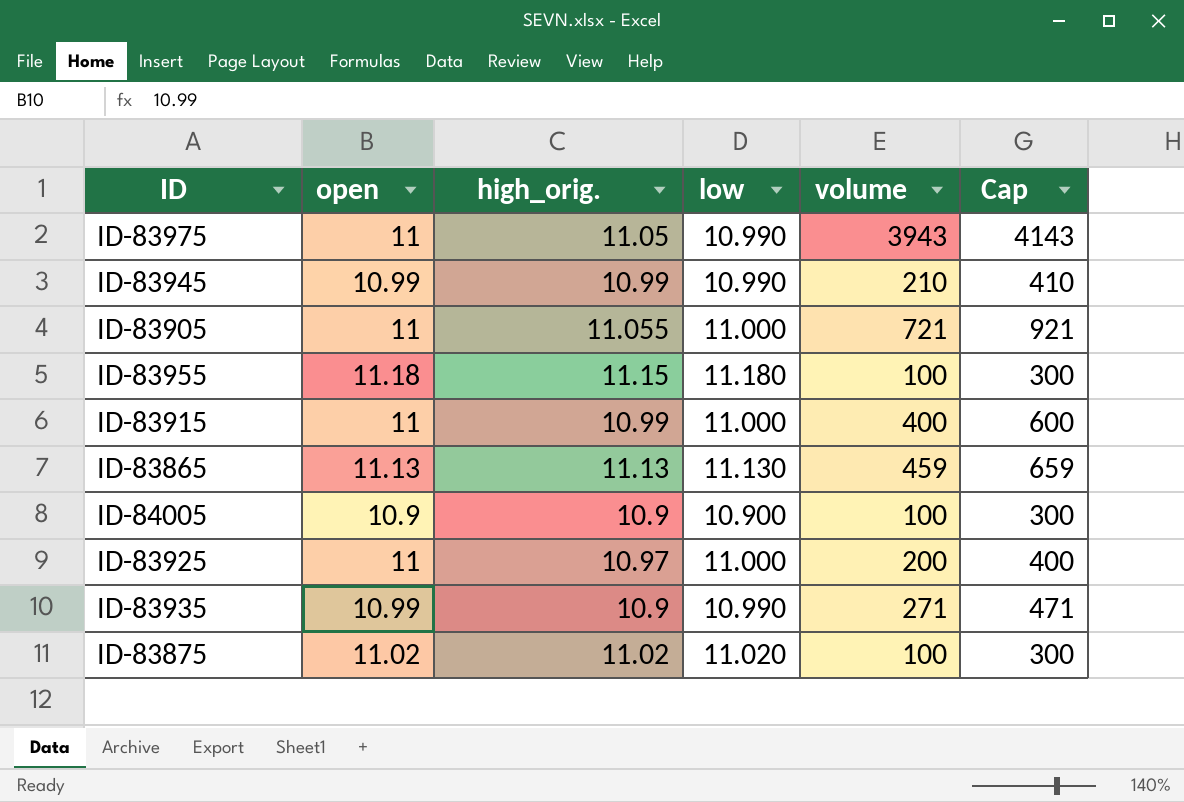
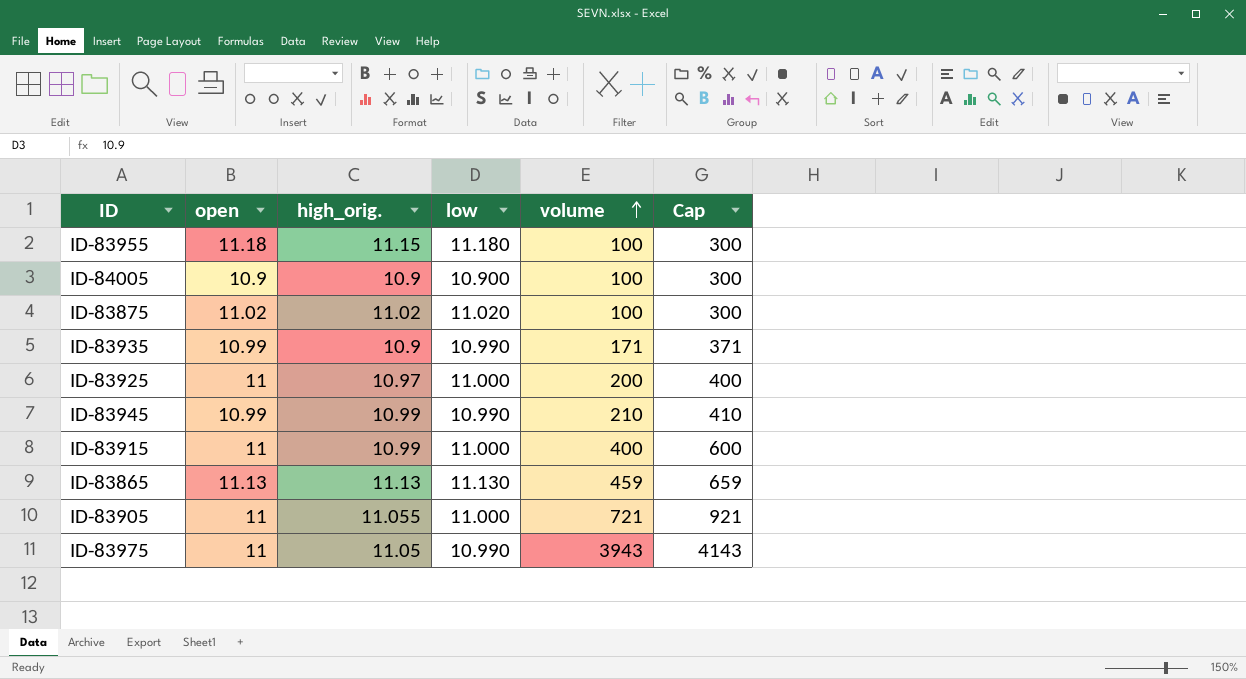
row order: none -> volume ascending
ID-83935 | volume: 271 -> 171
ID-83935 | Cap: 471 -> 371

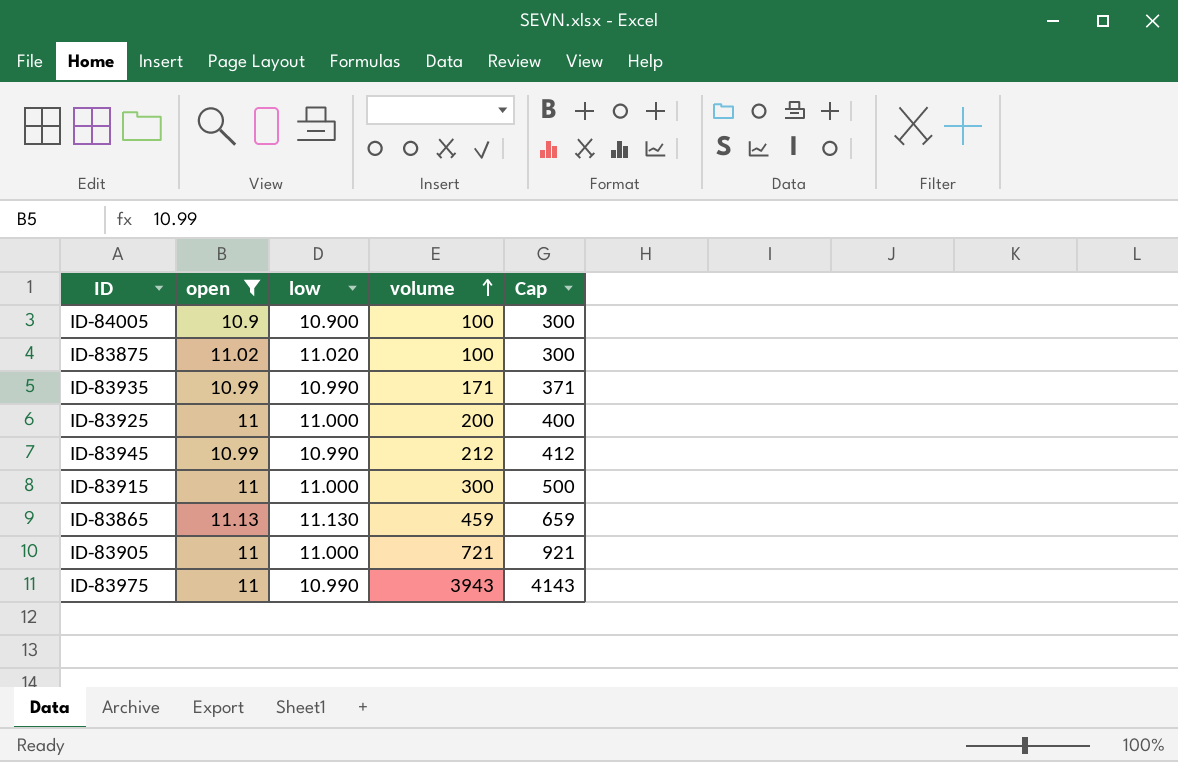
filter: none -> open != 11.18
column high_orig. | position: 3 -> none
ID-83945 | volume: 210 -> 212
ID-83945 | Cap: 410 -> 412
ID-83915 | volume: 400 -> 300
ID-83915 | Cap: 600 -> 500

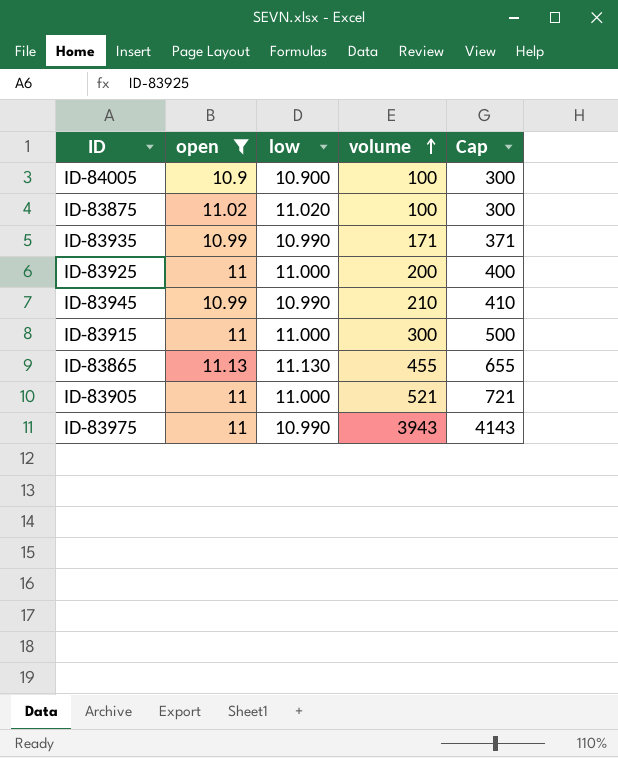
ID-83945 | volume: 212 -> 210
ID-83945 | Cap: 412 -> 410
ID-83865 | volume: 459 -> 455
ID-83865 | Cap: 659 -> 655
ID-83905 | volume: 721 -> 521
ID-83905 | Cap: 921 -> 721

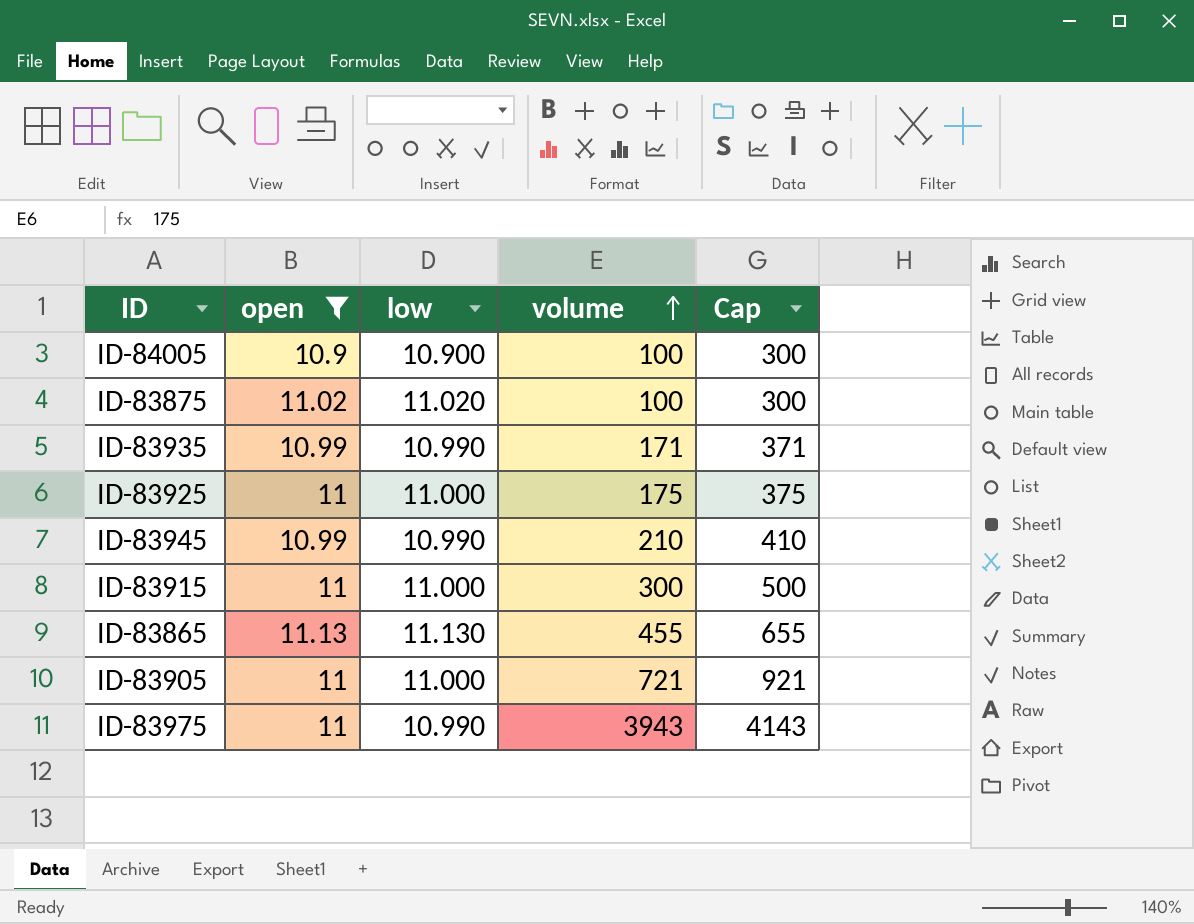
ID-83925 | volume: 200 -> 175
ID-83925 | Cap: 400 -> 375
ID-83905 | volume: 521 -> 721
ID-83905 | Cap: 721 -> 921

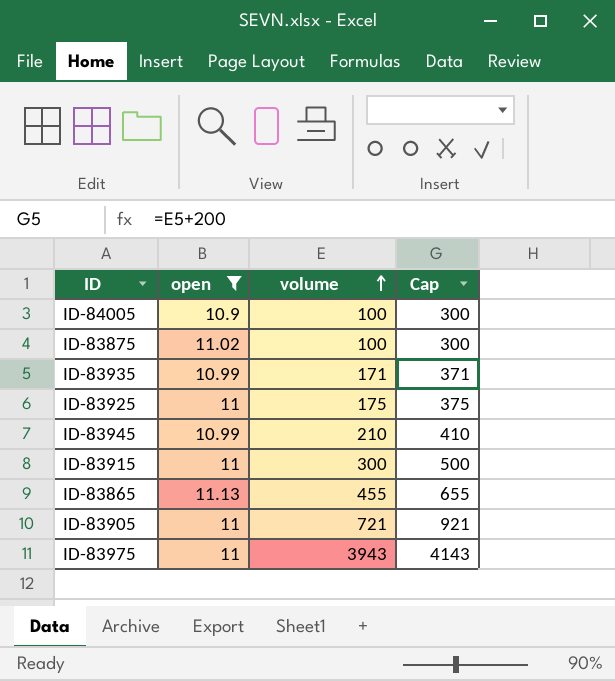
column low | position: 3 -> none

